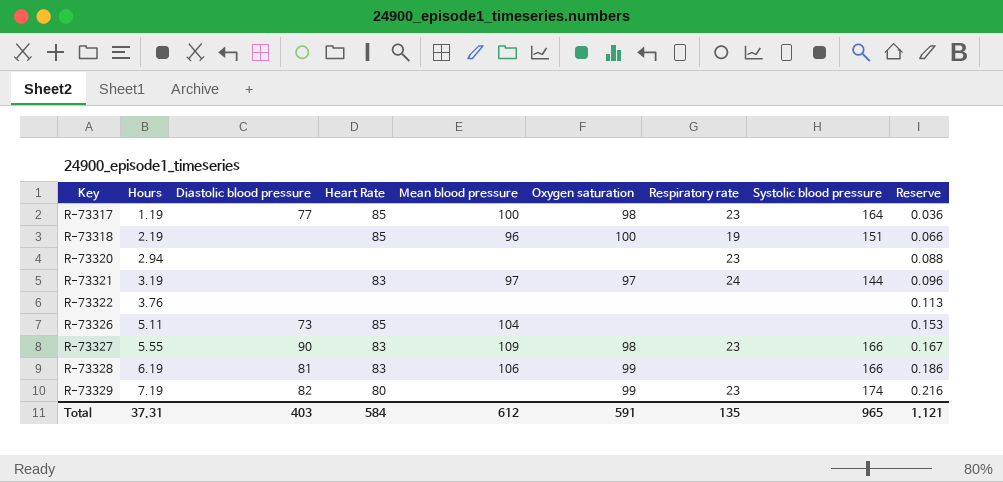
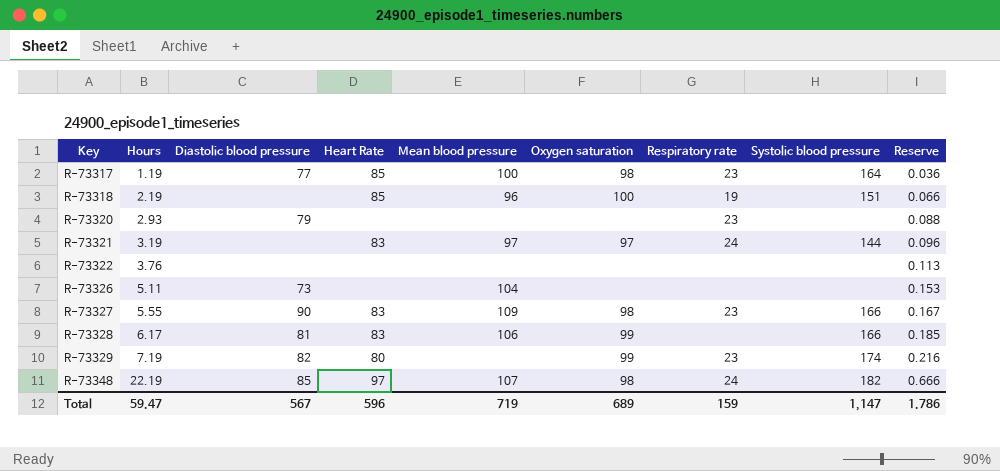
R-73320 | Hours: 2.94 -> 2.93
R-73320 | Diastolic blood pressure: none -> 79
R-73326 | Heart Rate: 85 -> none
R-73328 | Hours: 6.19 -> 6.17
R-73328 | Reserve: 0.186 -> 0.185
row R-73348: none -> 22.19 | 85 | 97 | 107 | 98 | 24 | 182 | 0.666
Total | Hours: 37.31 -> 59.47
Total | Diastolic blood pressure: 403 -> 567
Total | Heart Rate: 584 -> 596
Total | Mean blood pressure: 612 -> 719
Total | Oxygen saturation: 591 -> 689
Total | Respiratory rate: 135 -> 159
Total | Systolic blood pressure: 965 -> 1,147
Total | Reserve: 1.121 -> 1.786

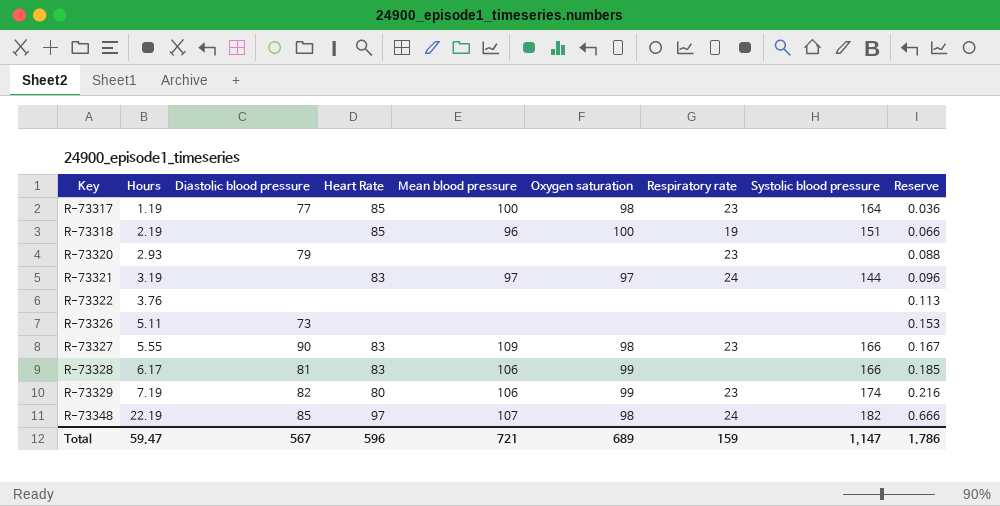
R-73326 | Mean blood pressure: 104 -> none
R-73329 | Mean blood pressure: none -> 106
Total | Mean blood pressure: 719 -> 721

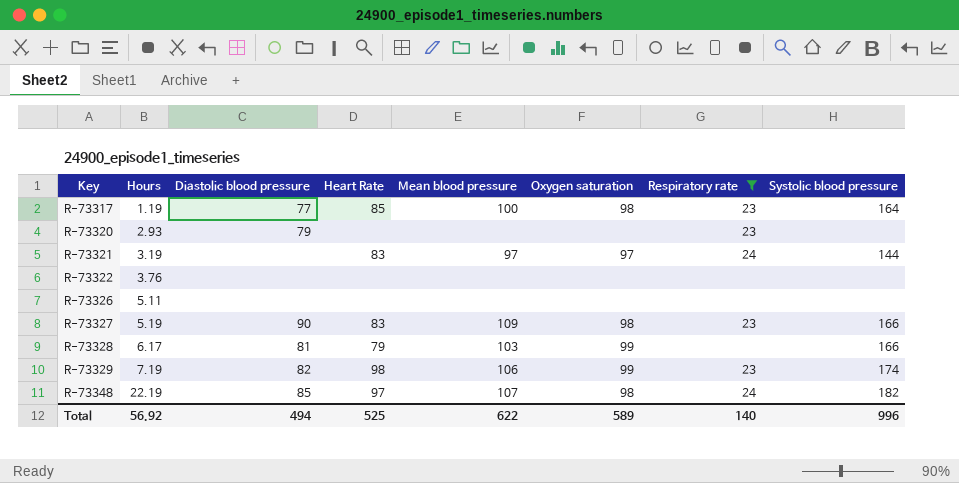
filter: none -> Respiratory rate != 19
column Reserve | formula: [Hours] * 0.03 -> none
R-73326 | Diastolic blood pressure: 73 -> none
R-73327 | Hours: 5.55 -> 5.19
R-73328 | Heart Rate: 83 -> 79
R-73328 | Mean blood pressure: 106 -> 103
R-73329 | Heart Rate: 80 -> 98
Total | Hours: 59.47 -> 56.92
Total | Diastolic blood pressure: 567 -> 494
Total | Heart Rate: 596 -> 525
Total | Mean blood pressure: 721 -> 622
Total | Oxygen saturation: 689 -> 589
Total | Respiratory rate: 159 -> 140
Total | Systolic blood pressure: 1,147 -> 996

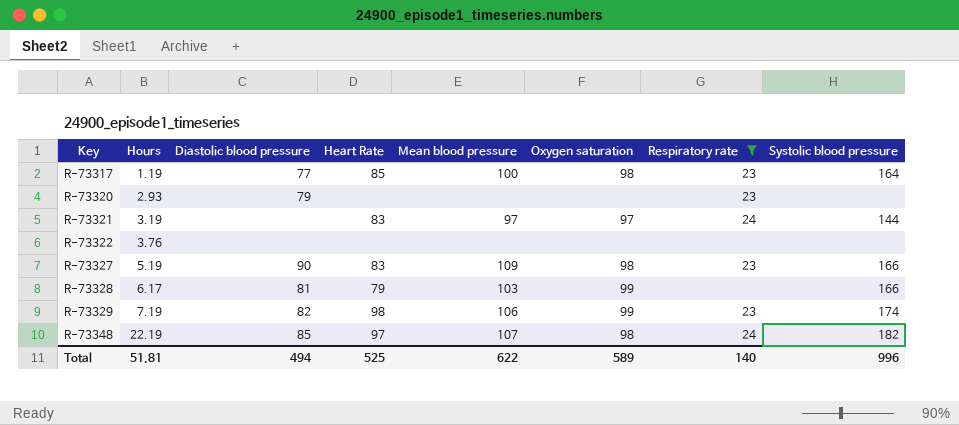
row R-73326: 5.11 | none | none | none | none | none | none -> none
Total | Hours: 56.92 -> 51.81

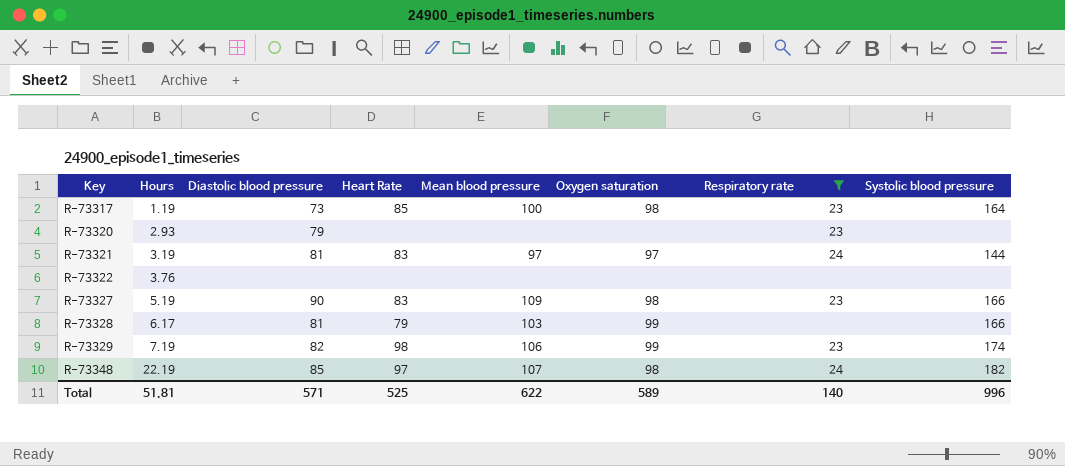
R-73317 | Diastolic blood pressure: 77 -> 73
R-73321 | Diastolic blood pressure: none -> 81
Total | Diastolic blood pressure: 494 -> 571

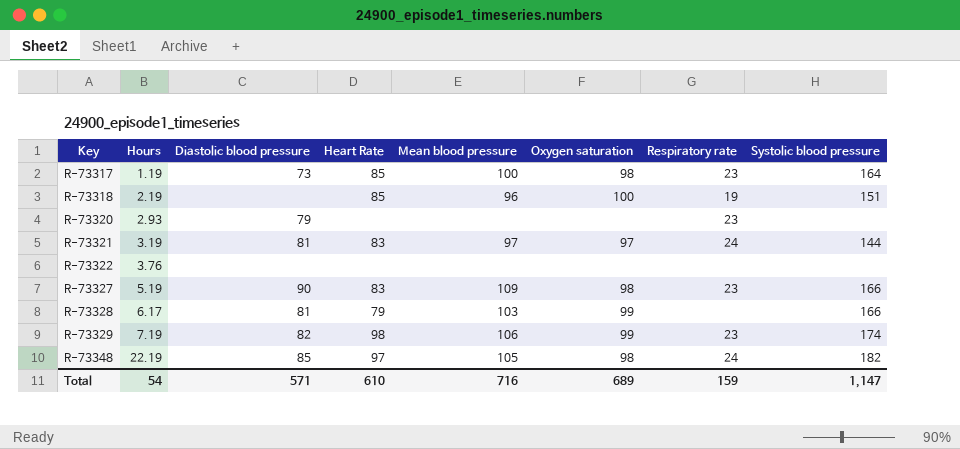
filter: Respiratory rate != 19 -> none
R-73348 | Mean blood pressure: 107 -> 105
Total | Hours: 51.81 -> 54
Total | Heart Rate: 525 -> 610
Total | Mean blood pressure: 622 -> 716
Total | Oxygen saturation: 589 -> 689
Total | Respiratory rate: 140 -> 159
Total | Systolic blood pressure: 996 -> 1,147

